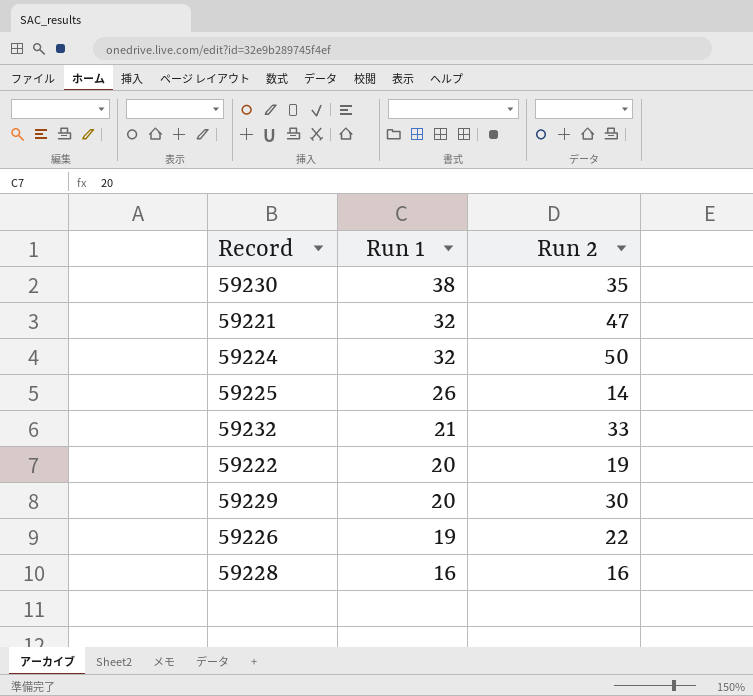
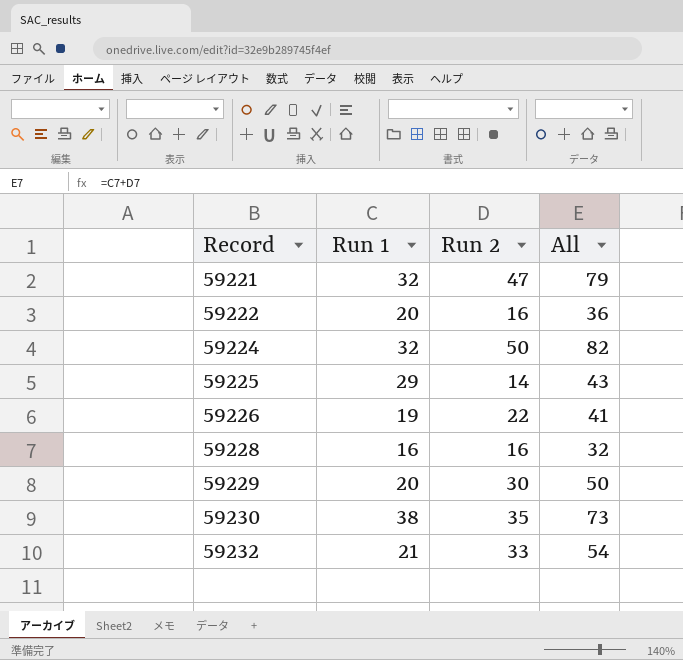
row order: Run 1 descending -> Record ascending
column All | formula: none -> [Run 1] + [Run 2]
59222 | Run 2: 19 -> 16
59225 | Run 1: 26 -> 29

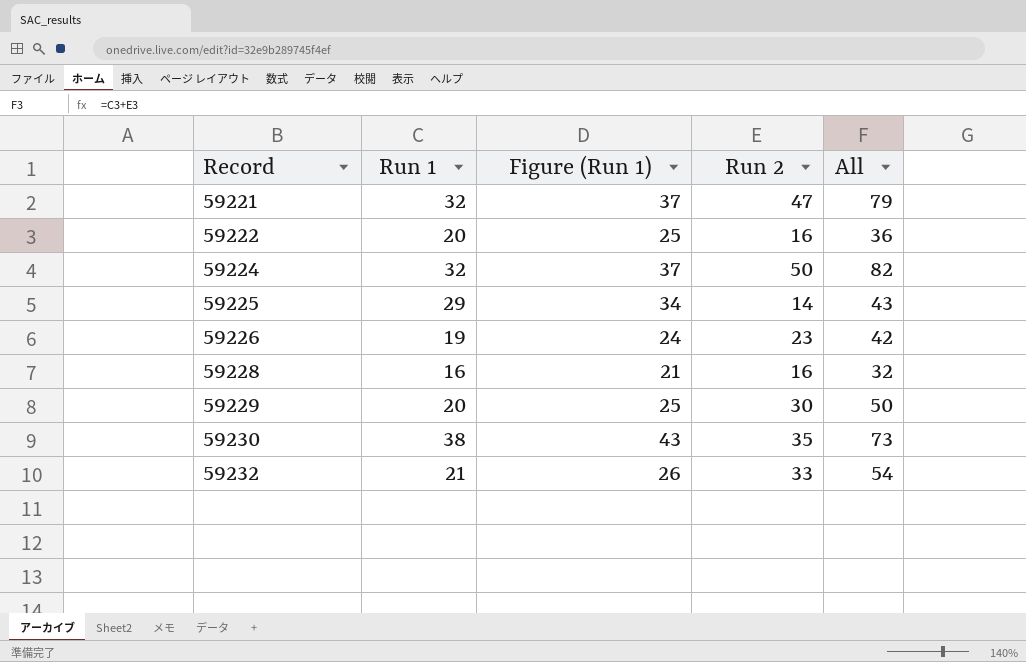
column Figure (Run 1) | formula: none -> [Run 1] + 5
59226 | Run 2: 22 -> 23
59226 | All: 41 -> 42

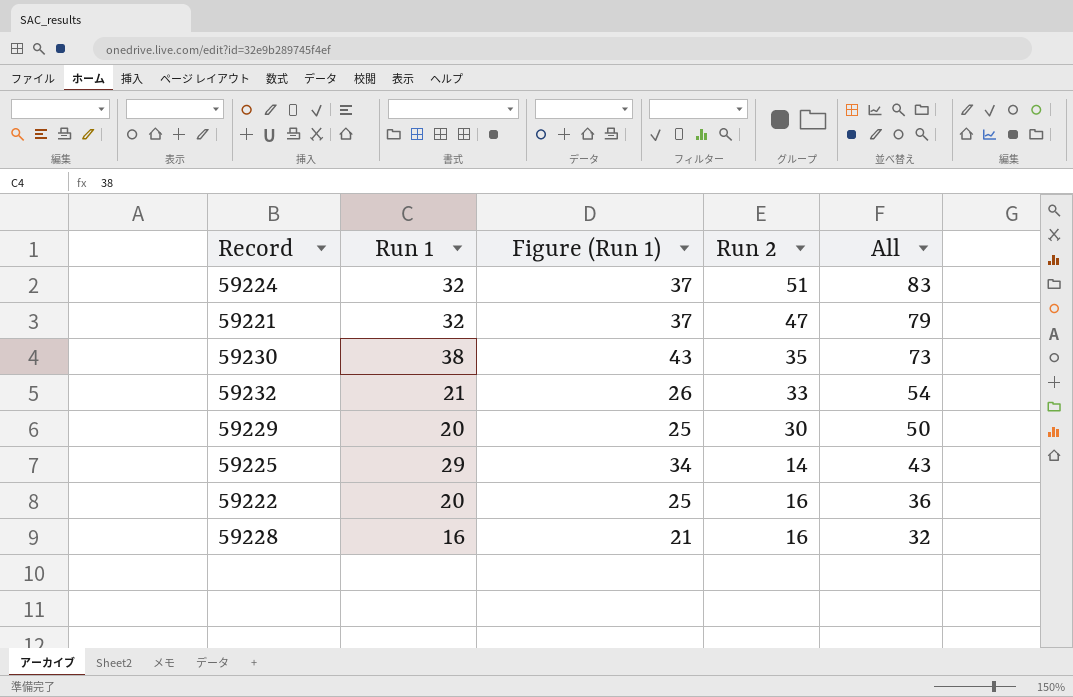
row order: Record ascending -> All descending
row 59226: 19 | 24 | 23 | 42 -> none
59224 | Run 2: 50 -> 51
59224 | All: 82 -> 83

